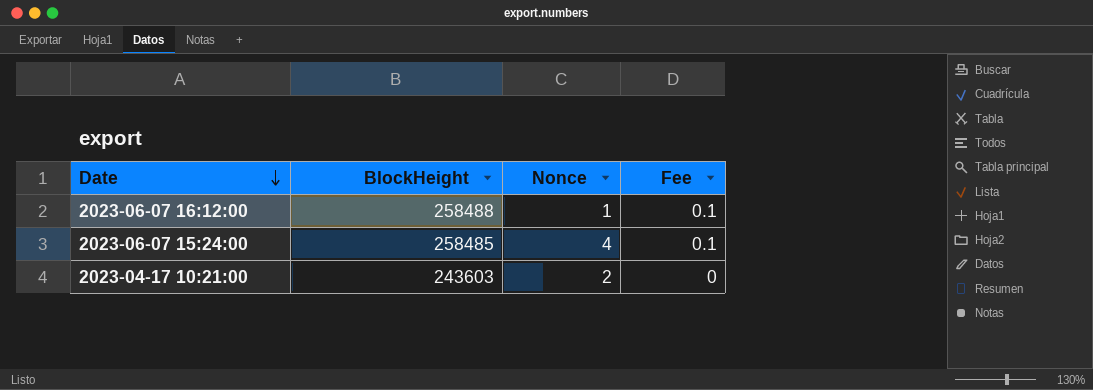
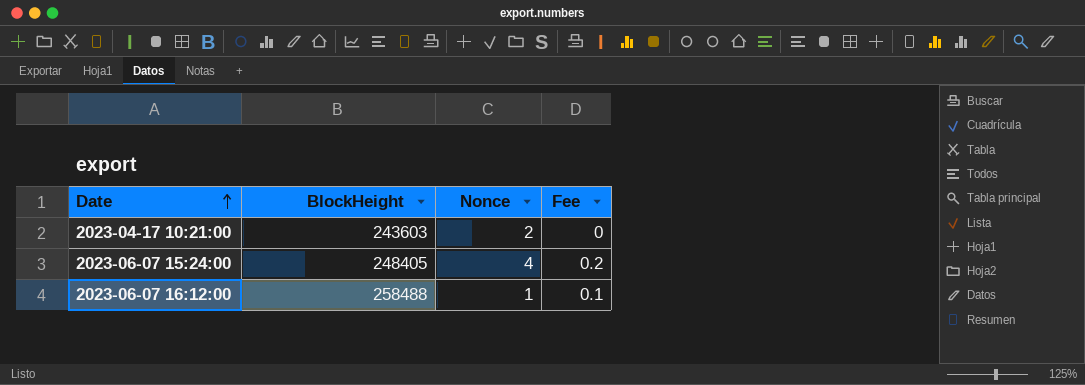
row order: Date descending -> Date ascending
2023-06-07 15:24:00 | BlockHeight: 258485 -> 248405
2023-06-07 15:24:00 | Fee: 0.1 -> 0.2

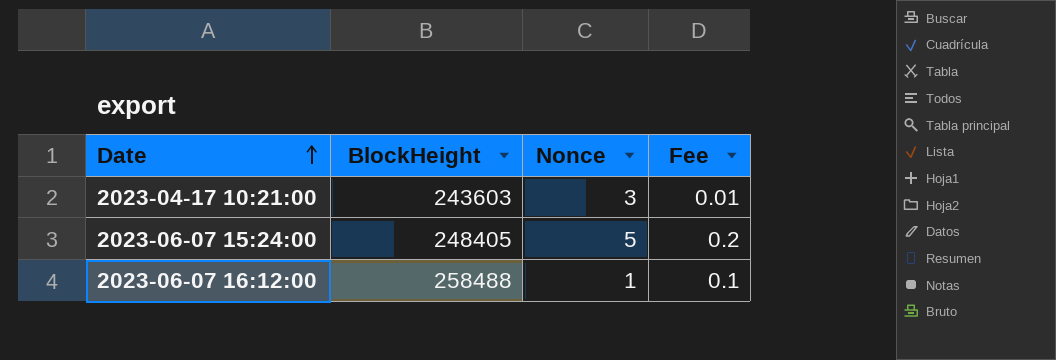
2023-04-17 10:21:00 | Nonce: 2 -> 3
2023-04-17 10:21:00 | Fee: 0 -> 0.01
2023-06-07 15:24:00 | Nonce: 4 -> 5

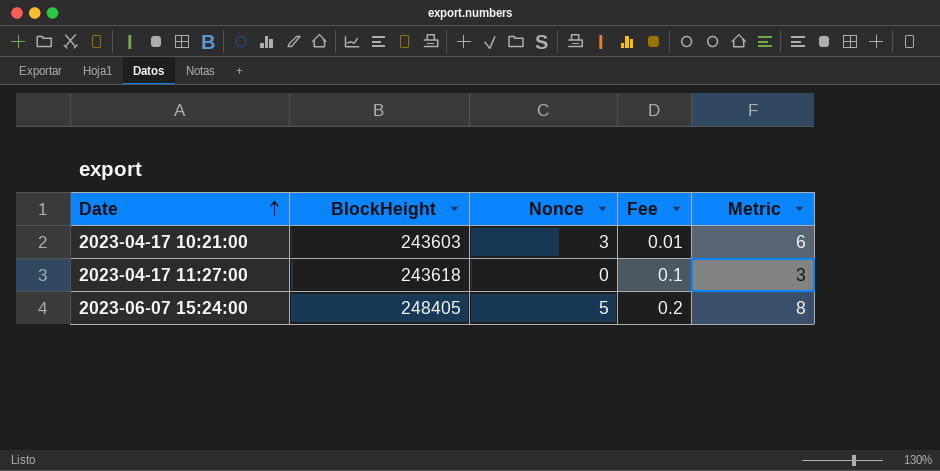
column Metric | formula: none -> [Nonce] + 3
row 2023-06-07 16:12:00: 258488 | 1 | 0.1 -> none
row 2023-04-17 11:27:00: none -> 243618 | 0 | 0.1 | 3

